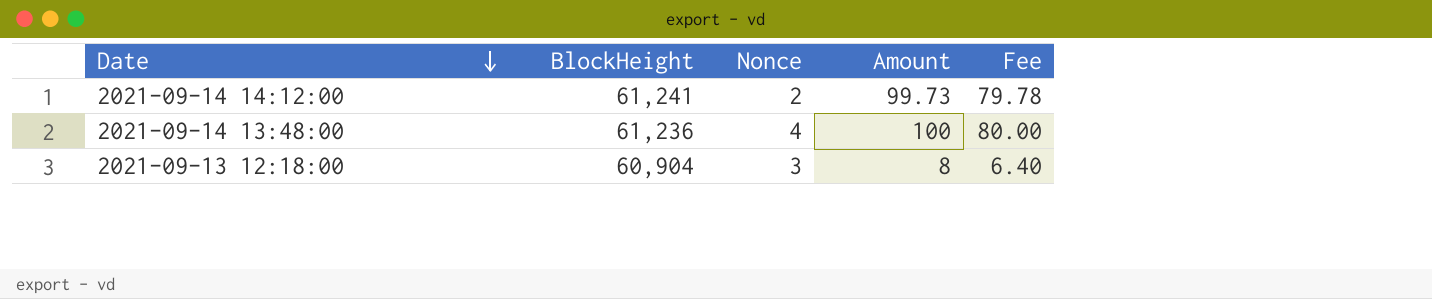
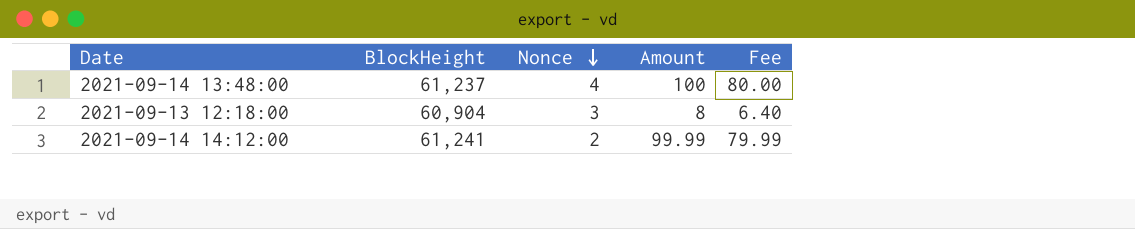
row order: Date descending -> Nonce descending
2021-09-14 13:48:00 | BlockHeight: 61,236 -> 61,237
2021-09-14 14:12:00 | Amount: 99.73 -> 99.99
2021-09-14 14:12:00 | Fee: 79.78 -> 79.99

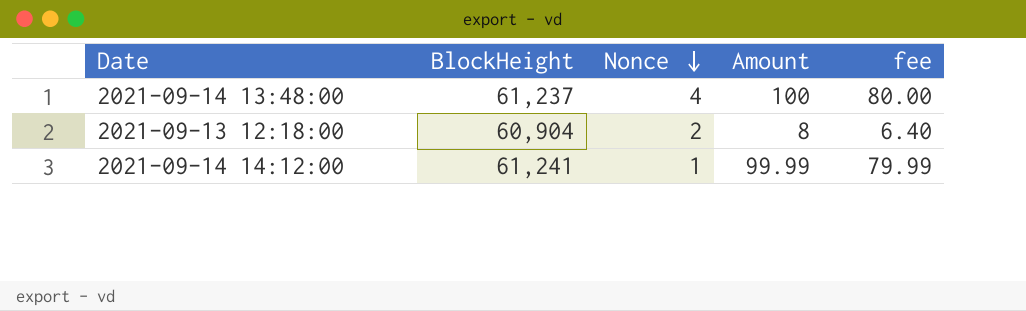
column name: Fee -> fee
2021-09-13 12:18:00 | Nonce: 3 -> 2
2021-09-14 14:12:00 | Nonce: 2 -> 1

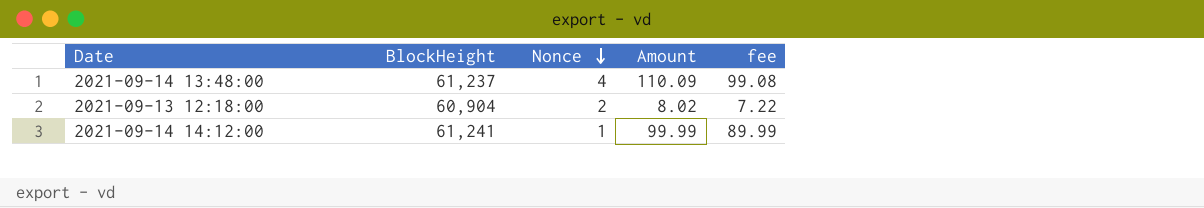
column fee | formula: [Amount] * 0.8 -> [Amount] * 0.9
2021-09-14 13:48:00 | Amount: 100 -> 110.09
2021-09-13 12:18:00 | Amount: 8 -> 8.02

